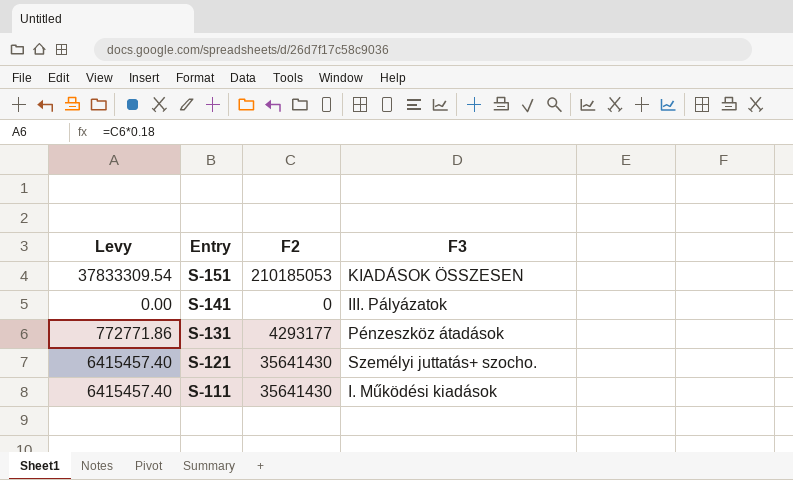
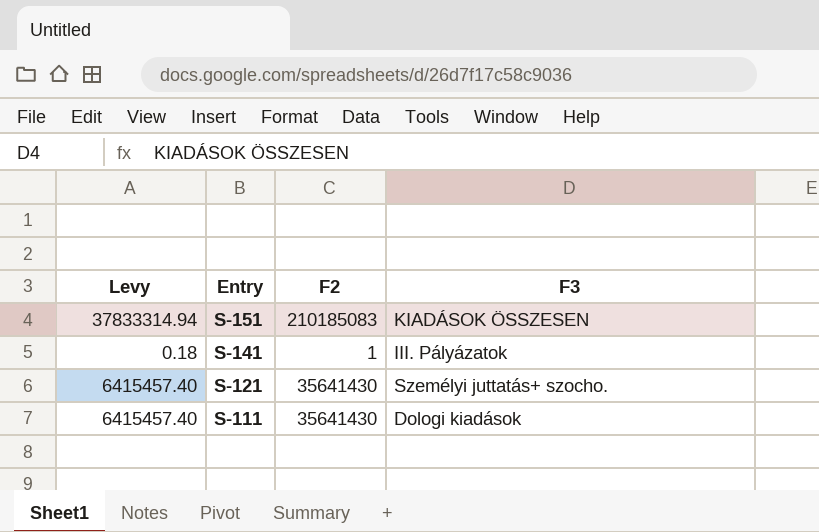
row S-131: 772771.86 | 4293177 | Pénzeszköz átadások -> none
S-151 | Levy: 37833309.54 -> 37833314.94
S-151 | F2: 210185053 -> 210185083
S-141 | Levy: 0.00 -> 0.18
S-141 | F2: 0 -> 1
S-111 | F3: I. Működési kiadások -> Dologi kiadások

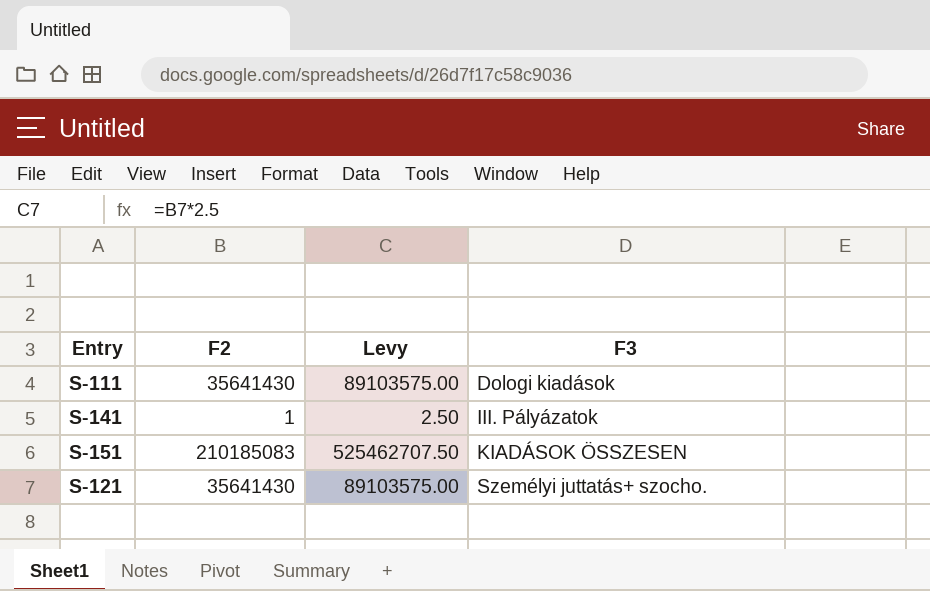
row order: Entry descending -> F3 ascending
column Levy | formula: [F2] * 0.18 -> [F2] * 2.5
column Levy | position: 1 -> 3

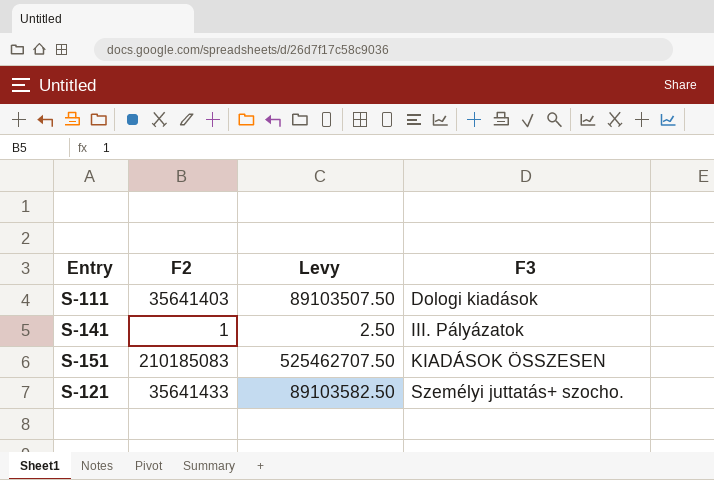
S-111 | F2: 35641430 -> 35641403
S-111 | Levy: 89103575.00 -> 89103507.50
S-121 | F2: 35641430 -> 35641433
S-121 | Levy: 89103575.00 -> 89103582.50

